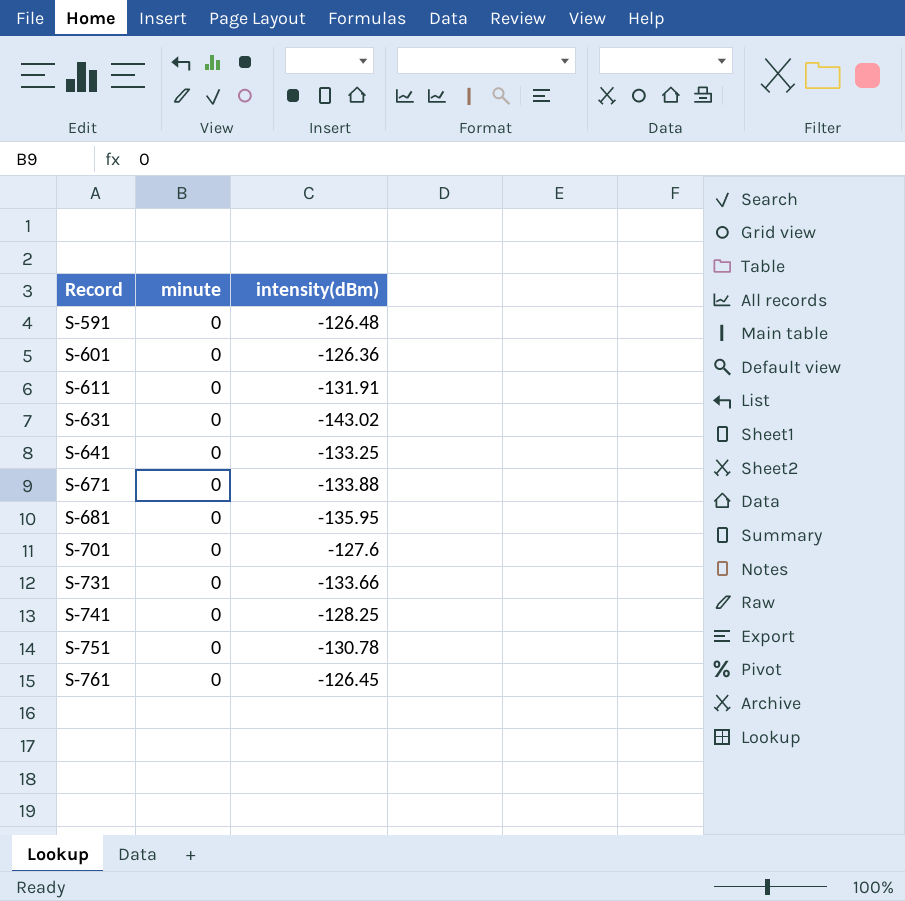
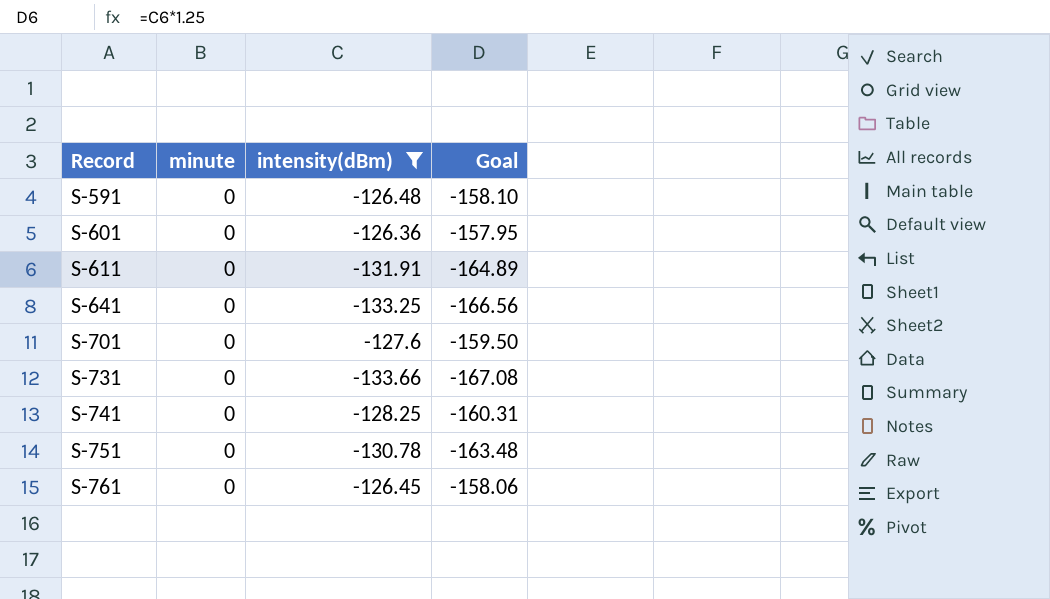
filter: none -> intensity(dBm) >= -133.66
column Goal | formula: none -> [intensity(dBm)] * 1.25

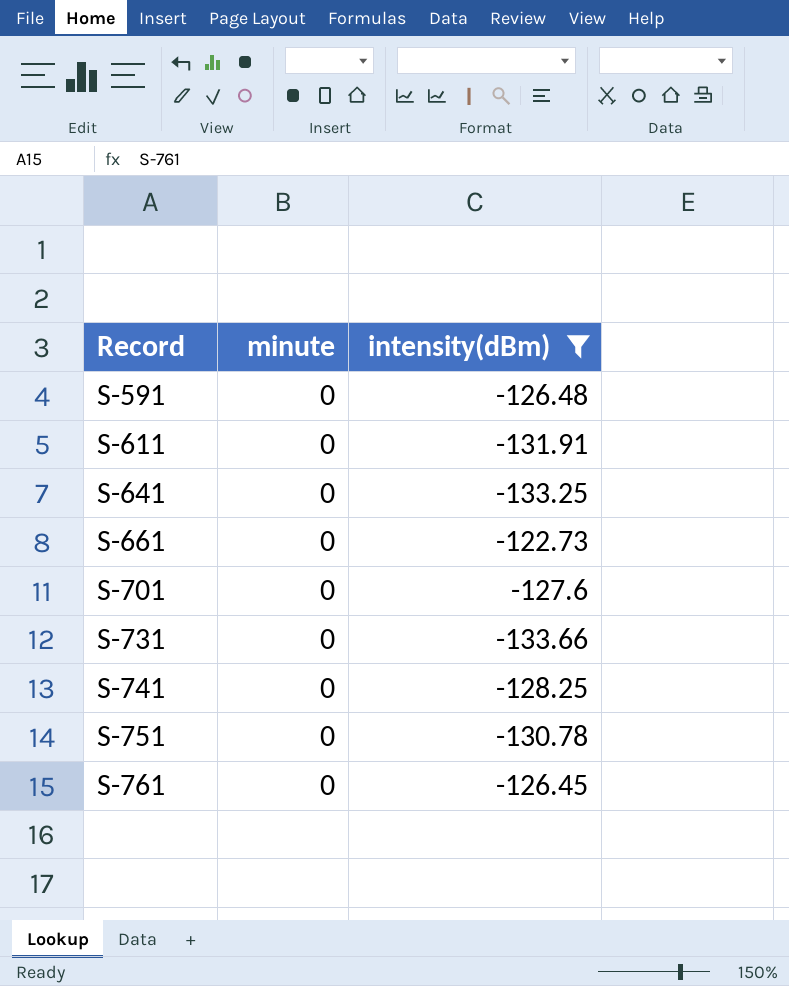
column Goal | formula: [intensity(dBm)] * 1.25 -> none
row S-601: 0 | -126.36 | -157.95 -> none
row S-661: none -> 0 | -122.73

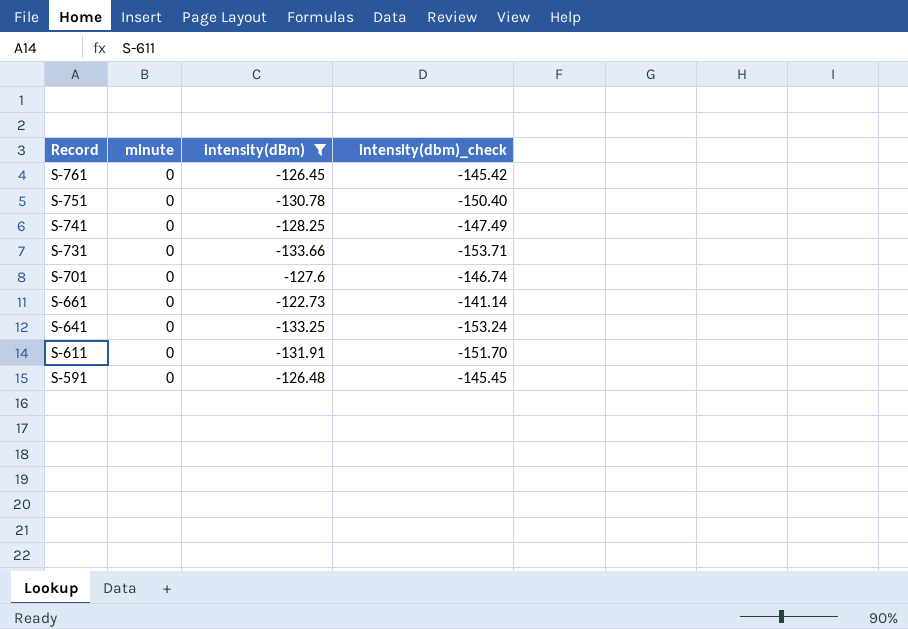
row order: Record ascending -> Record descending
column intensity(dbm)_check | formula: none -> [intensity(dBm)] * 1.15

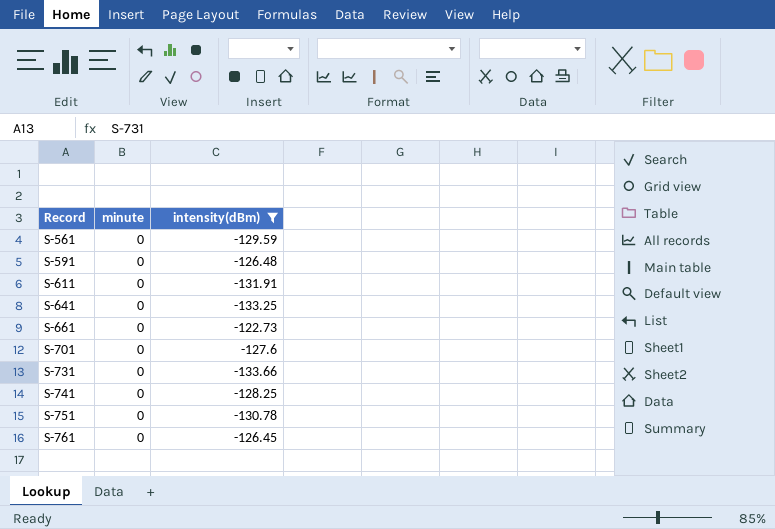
row order: Record descending -> Record ascending
column intensity(dbm)_check | formula: [intensity(dBm)] * 1.15 -> none
row S-561: none -> 0 | -129.59

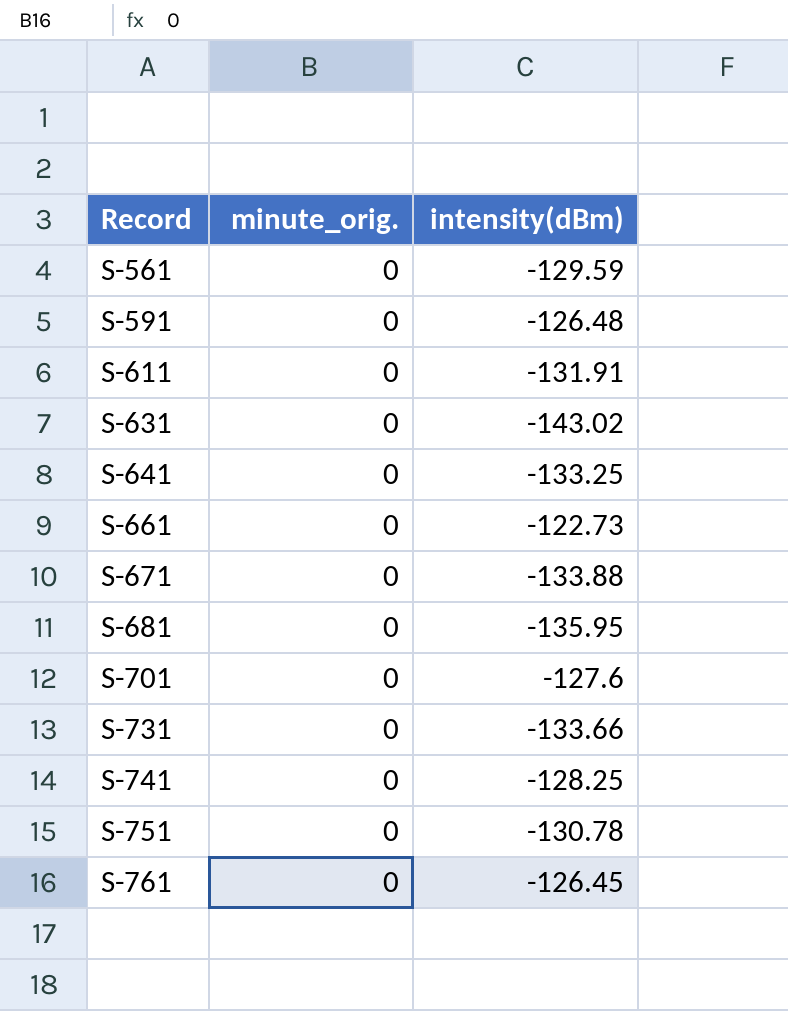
filter: intensity(dBm) >= -133.66 -> none
column name: minute -> minute_orig.

